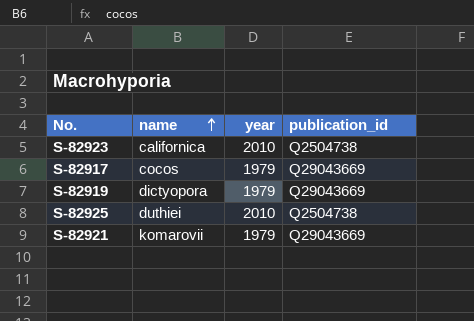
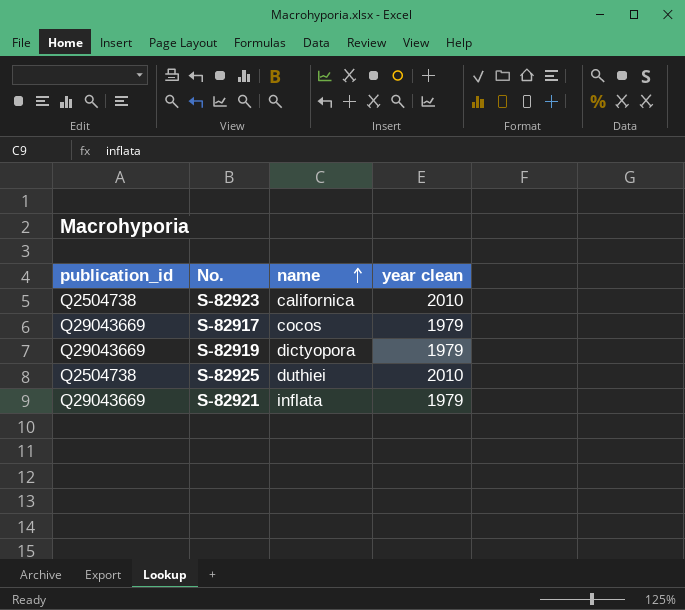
column publication_id | position: 4 -> 1
column name: year -> year clean
S-82921 | name: komarovii -> inflata

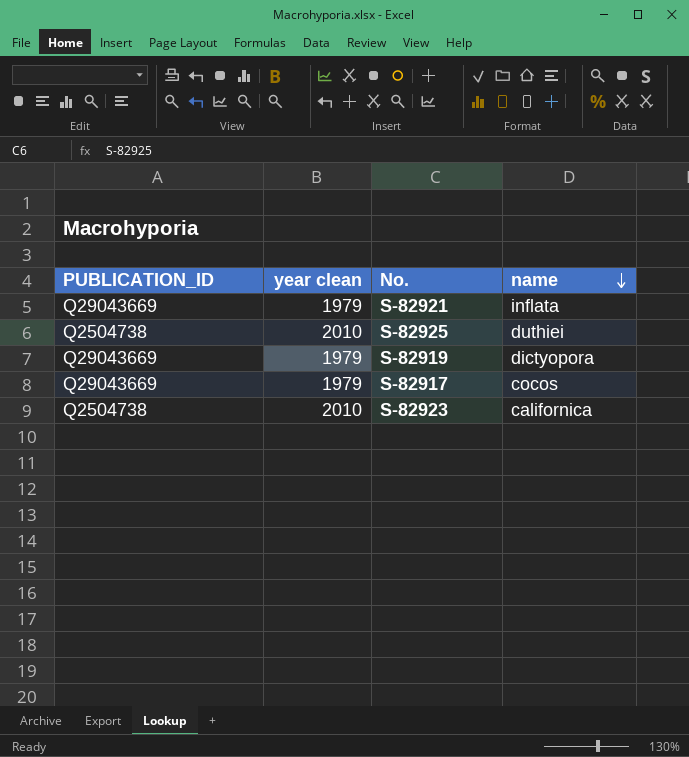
row order: name ascending -> name descending
column name: publication_id -> PUBLICATION_ID
column year clean | position: 4 -> 2

